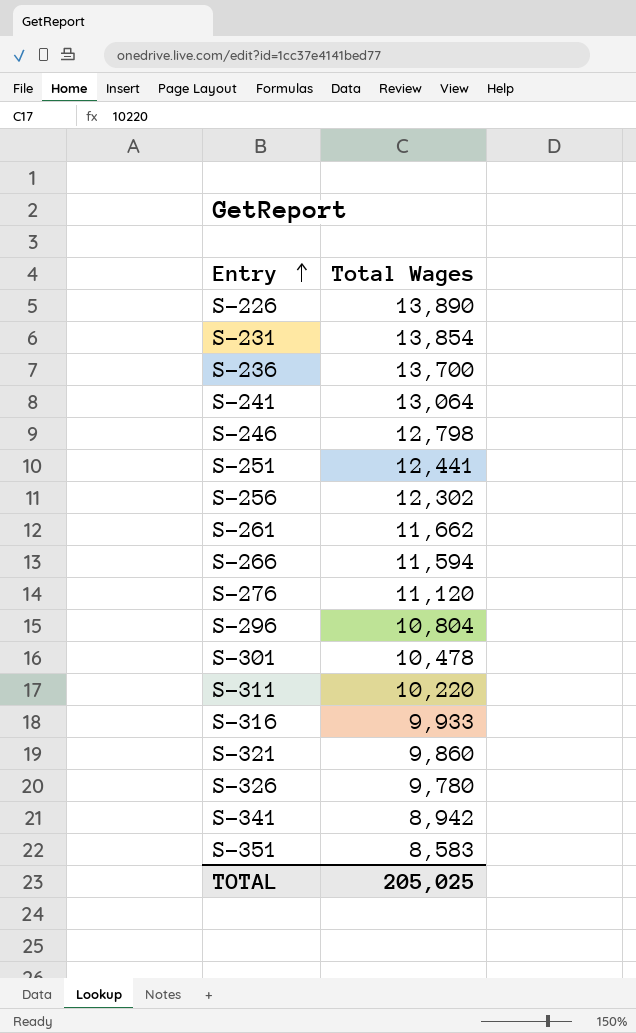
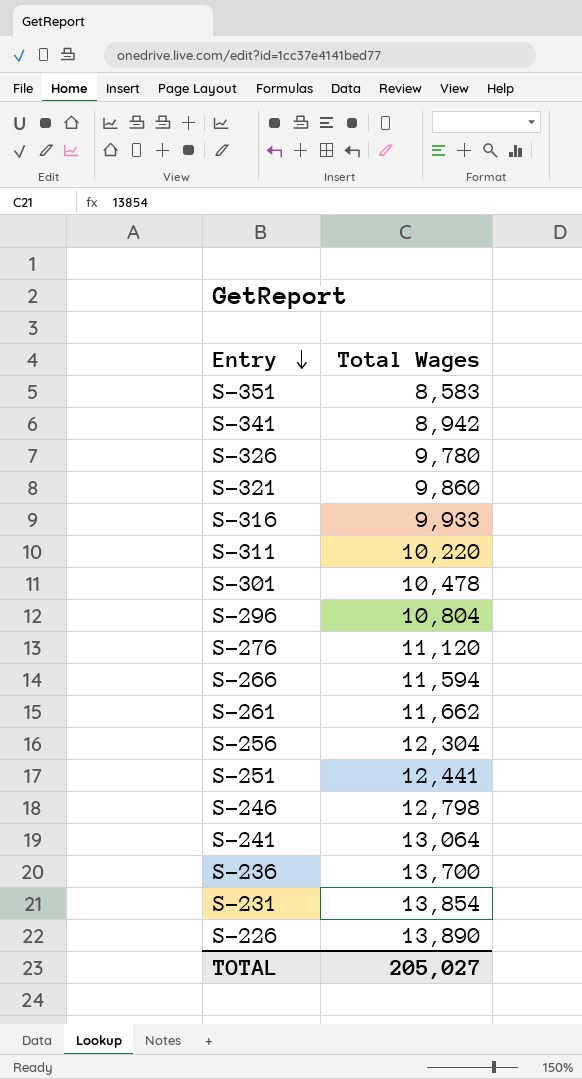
row order: Entry ascending -> Entry descending
S-256 | Total Wages: 12,302 -> 12,304
TOTAL | Total Wages: 205,025 -> 205,027

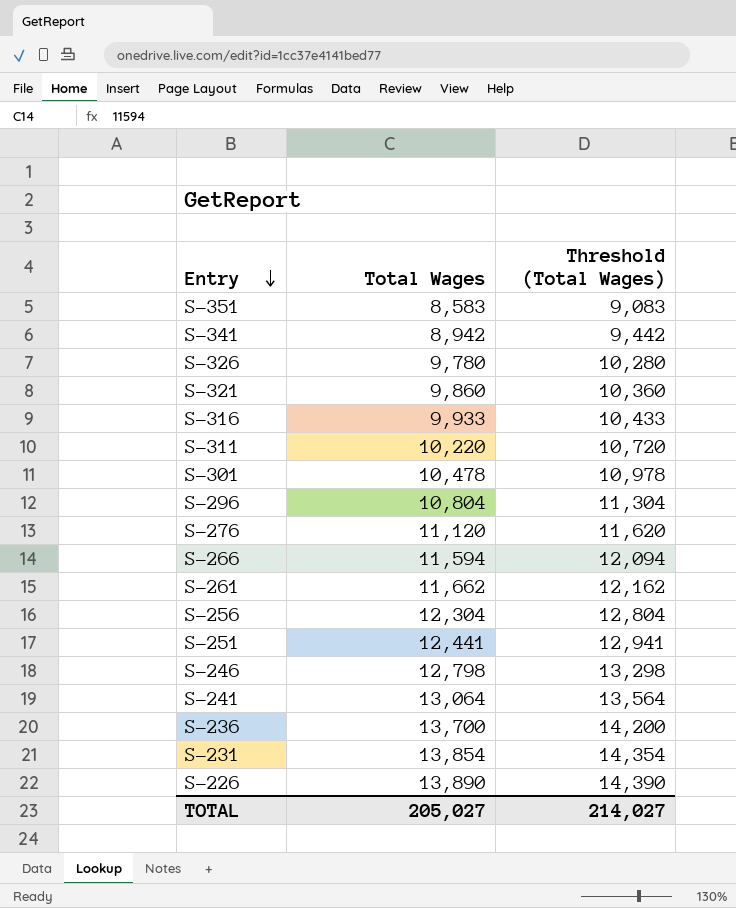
column Threshold (Total Wages) | formula: none -> [Total Wages] + 500

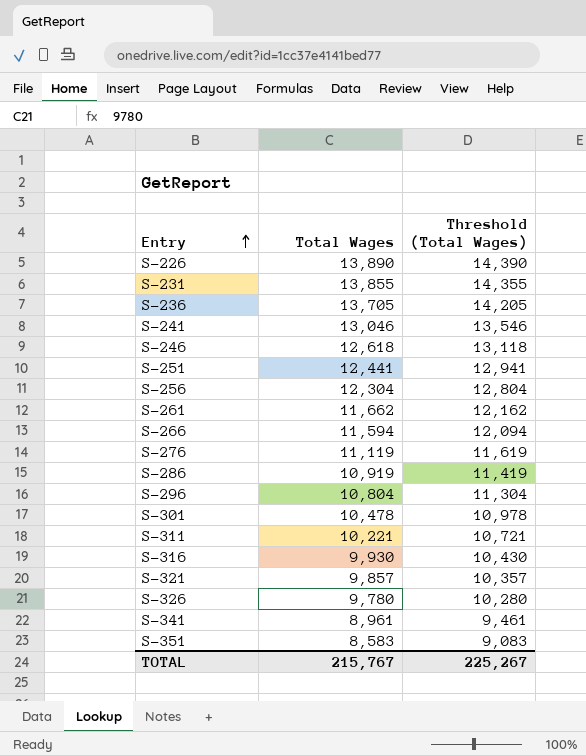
row order: Entry descending -> Entry ascending
S-231 | Total Wages: 13,854 -> 13,855
S-231 | Threshold (Total Wages): 14,354 -> 14,355
S-236 | Total Wages: 13,700 -> 13,705
S-236 | Threshold (Total Wages): 14,200 -> 14,205
S-241 | Total Wages: 13,064 -> 13,046
S-241 | Threshold (Total Wages): 13,564 -> 13,546
S-246 | Total Wages: 12,798 -> 12,618
S-246 | Threshold (Total Wages): 13,298 -> 13,118
S-276 | Total Wages: 11,120 -> 11,119
S-276 | Threshold (Total Wages): 11,620 -> 11,619
row S-286: none -> 10,919 | 11,419
S-311 | Total Wages: 10,220 -> 10,221
S-311 | Threshold (Total Wages): 10,720 -> 10,721
S-316 | Total Wages: 9,933 -> 9,930
S-316 | Threshold (Total Wages): 10,433 -> 10,430
S-321 | Total Wages: 9,860 -> 9,857
S-321 | Threshold (Total Wages): 10,360 -> 10,357
S-341 | Total Wages: 8,942 -> 8,961
S-341 | Threshold (Total Wages): 9,442 -> 9,461
TOTAL | Total Wages: 205,027 -> 215,767
TOTAL | Threshold (Total Wages): 214,027 -> 225,267

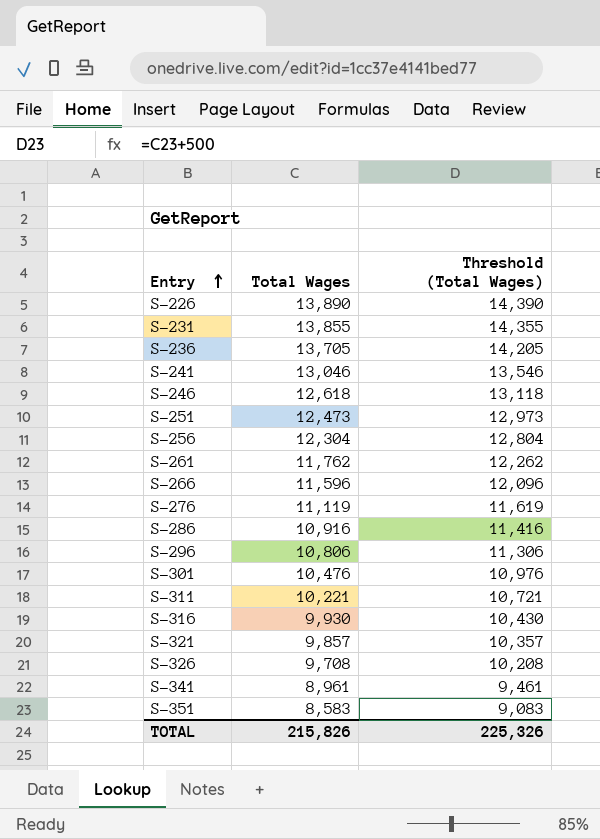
S-251 | Total Wages: 12,441 -> 12,473
S-251 | Threshold (Total Wages): 12,941 -> 12,973
S-261 | Total Wages: 11,662 -> 11,762
S-261 | Threshold (Total Wages): 12,162 -> 12,262
S-266 | Total Wages: 11,594 -> 11,596
S-266 | Threshold (Total Wages): 12,094 -> 12,096
S-286 | Total Wages: 10,919 -> 10,916
S-286 | Threshold (Total Wages): 11,419 -> 11,416
S-296 | Total Wages: 10,804 -> 10,806
S-296 | Threshold (Total Wages): 11,304 -> 11,306
S-301 | Total Wages: 10,478 -> 10,476
S-301 | Threshold (Total Wages): 10,978 -> 10,976
S-326 | Total Wages: 9,780 -> 9,708
S-326 | Threshold (Total Wages): 10,280 -> 10,208
TOTAL | Total Wages: 215,767 -> 215,826
TOTAL | Threshold (Total Wages): 225,267 -> 225,326

